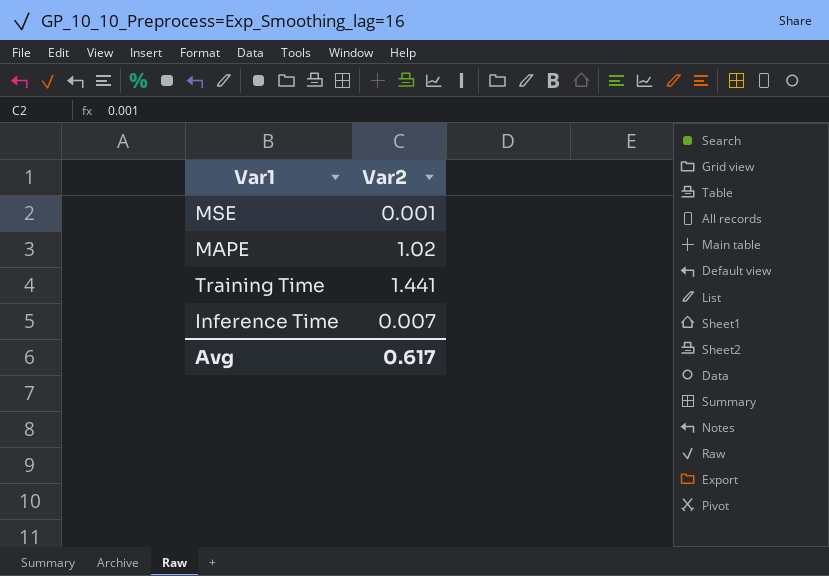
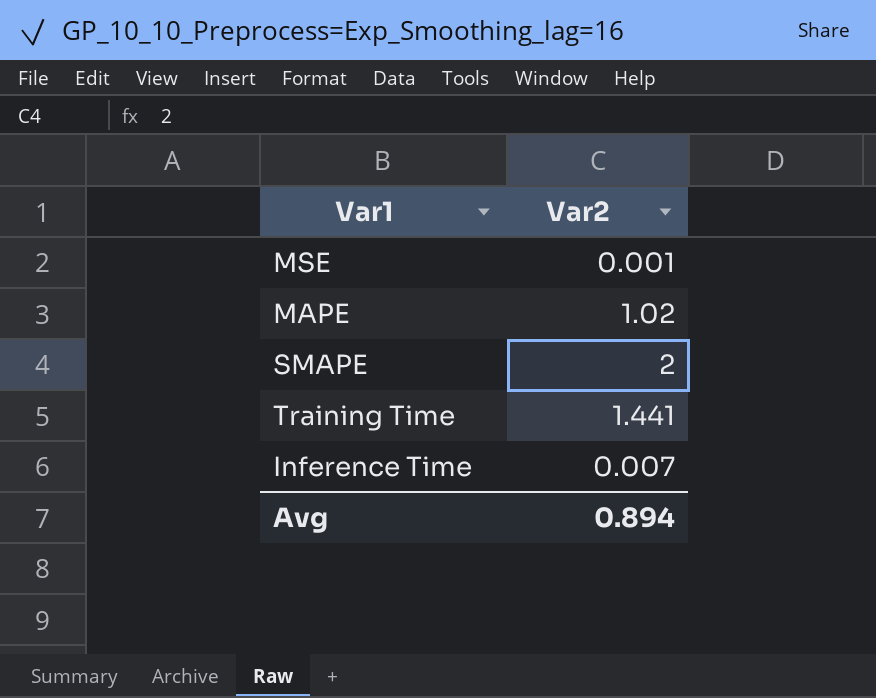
row SMAPE: none -> 2
Avg | Var2: 0.617 -> 0.894

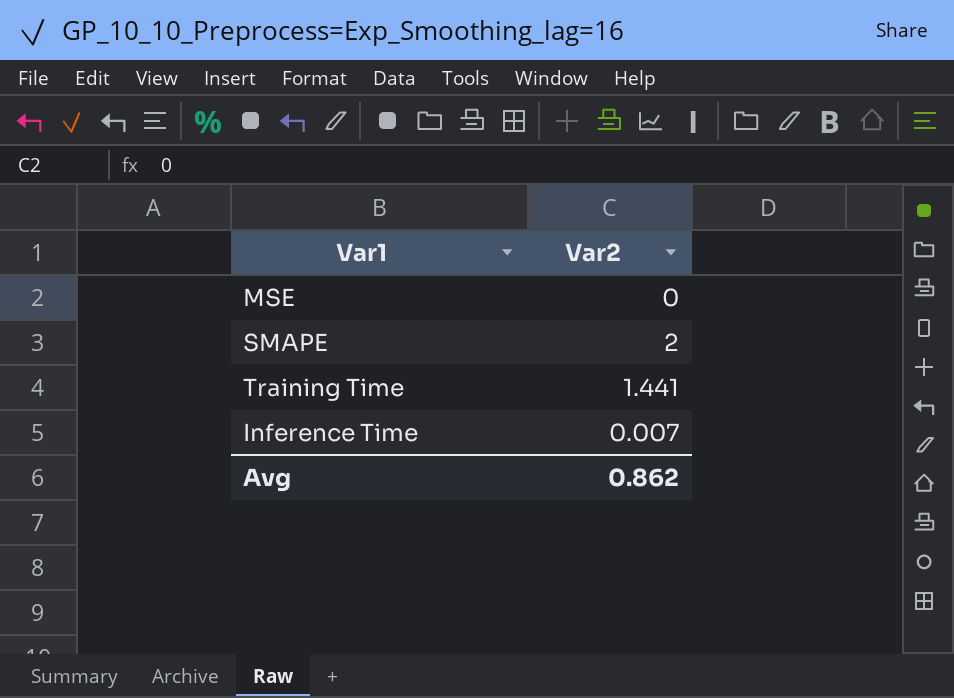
row MAPE: 1.02 -> none
MSE | Var2: 0.001 -> 0
Avg | Var2: 0.894 -> 0.862

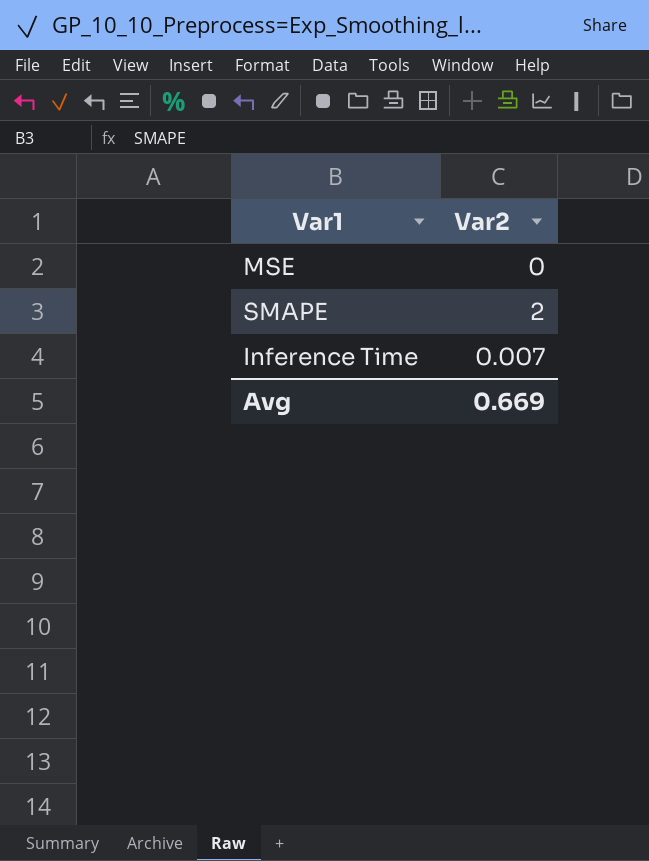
row Training Time: 1.441 -> none
Avg | Var2: 0.862 -> 0.669

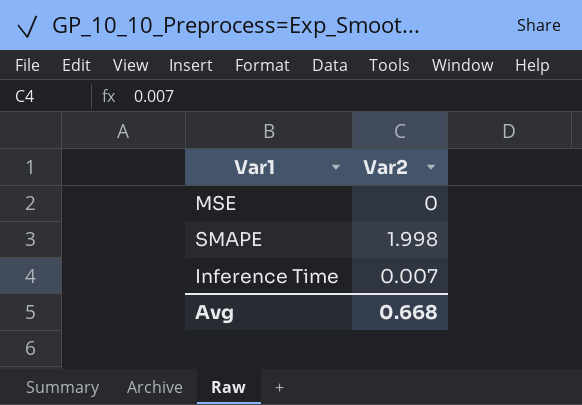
SMAPE | Var2: 2 -> 1.998
Avg | Var2: 0.669 -> 0.668

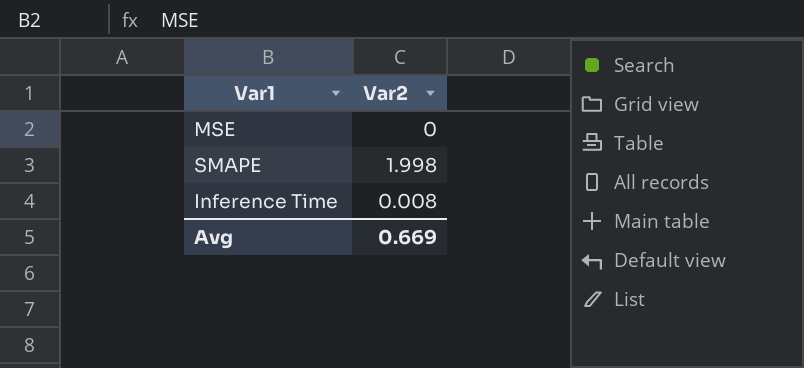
Inference Time | Var2: 0.007 -> 0.008
Avg | Var2: 0.668 -> 0.669

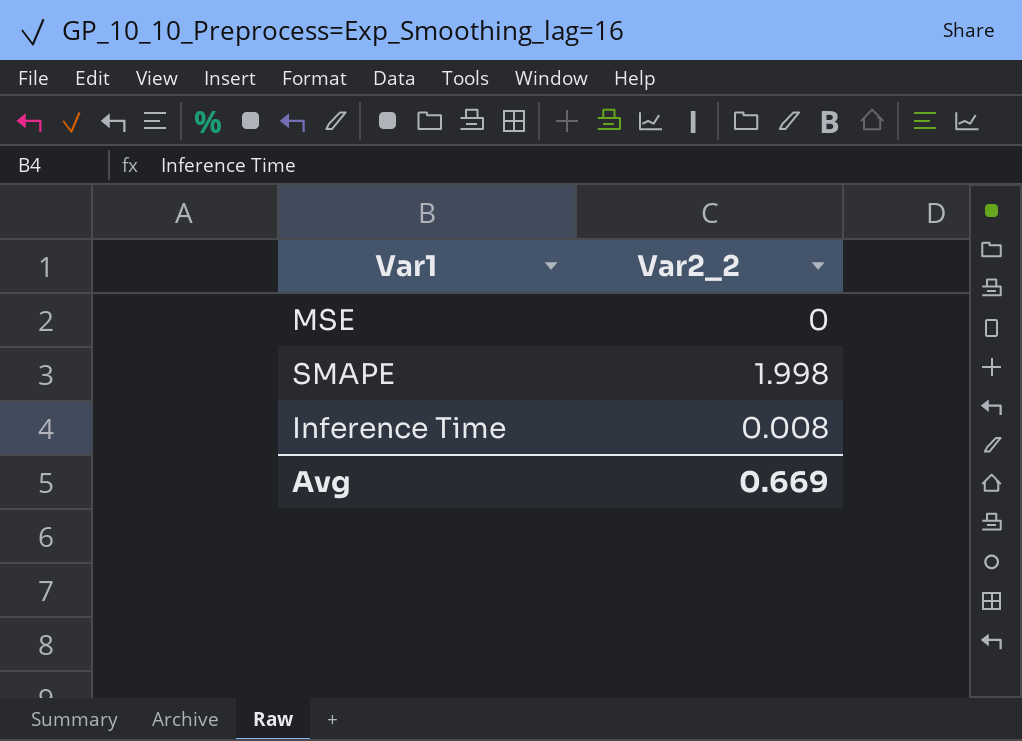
column name: Var2 -> Var2_2

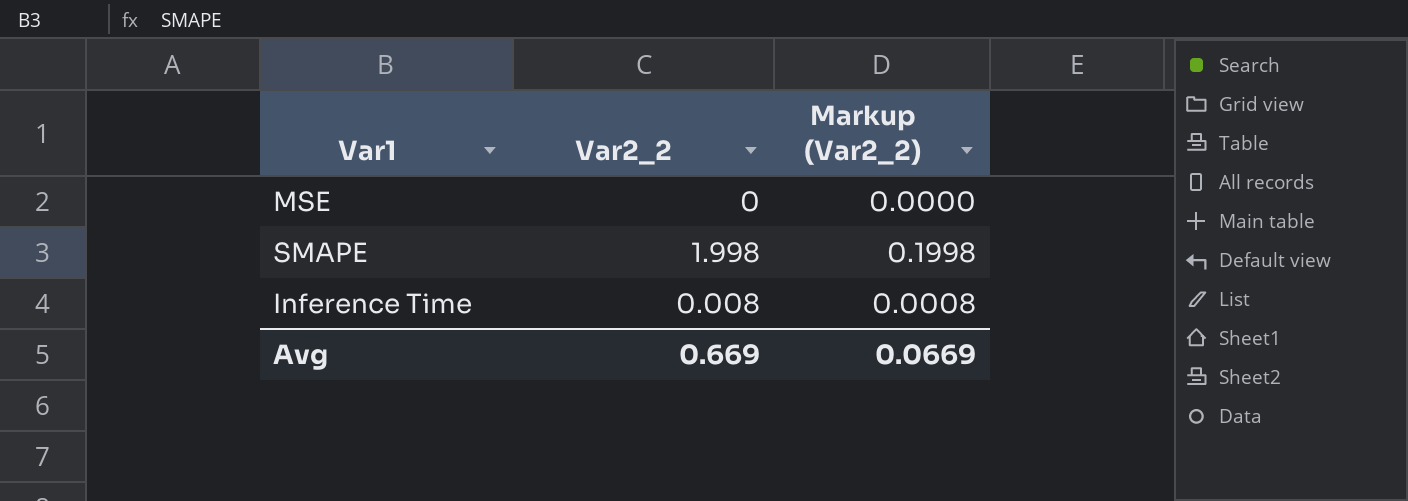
column Markup (Var2_2) | formula: none -> [Var2_2] * 0.1

